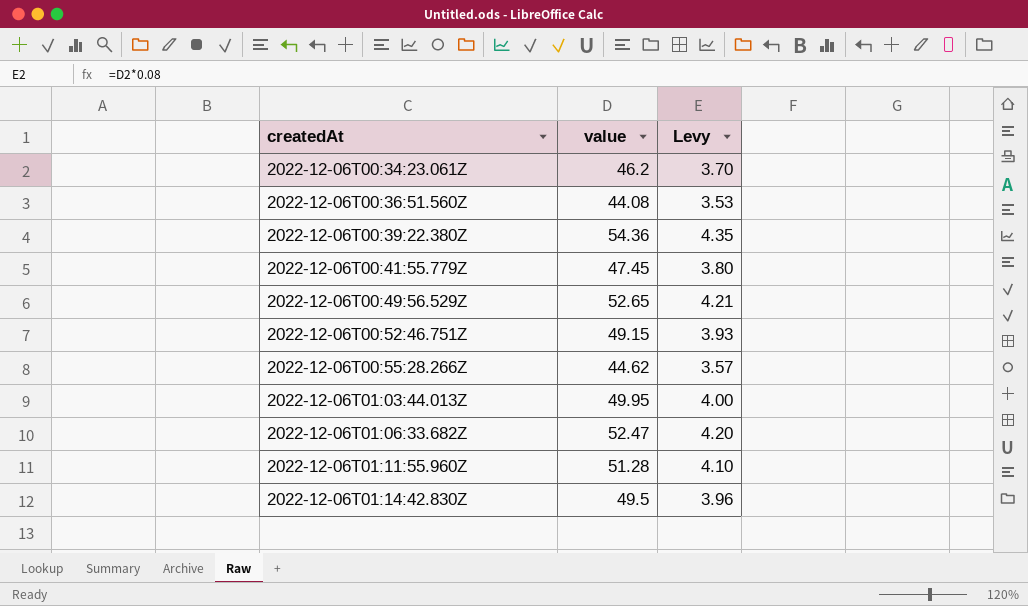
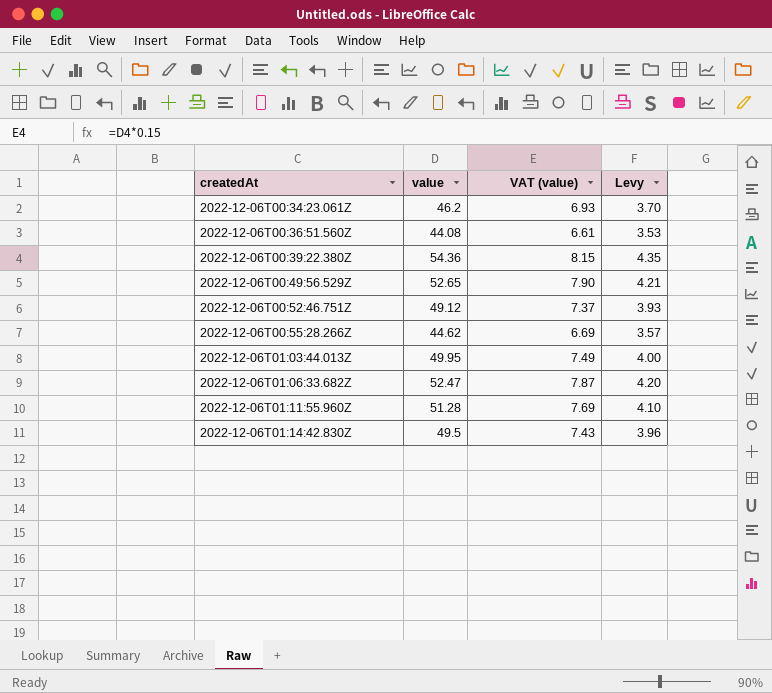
column VAT (value) | formula: none -> [value] * 0.15
row 2022-12-06T00:41:55.779Z: 47.45 | 3.80 -> none
2022-12-06T00:52:46.751Z | value: 49.15 -> 49.12

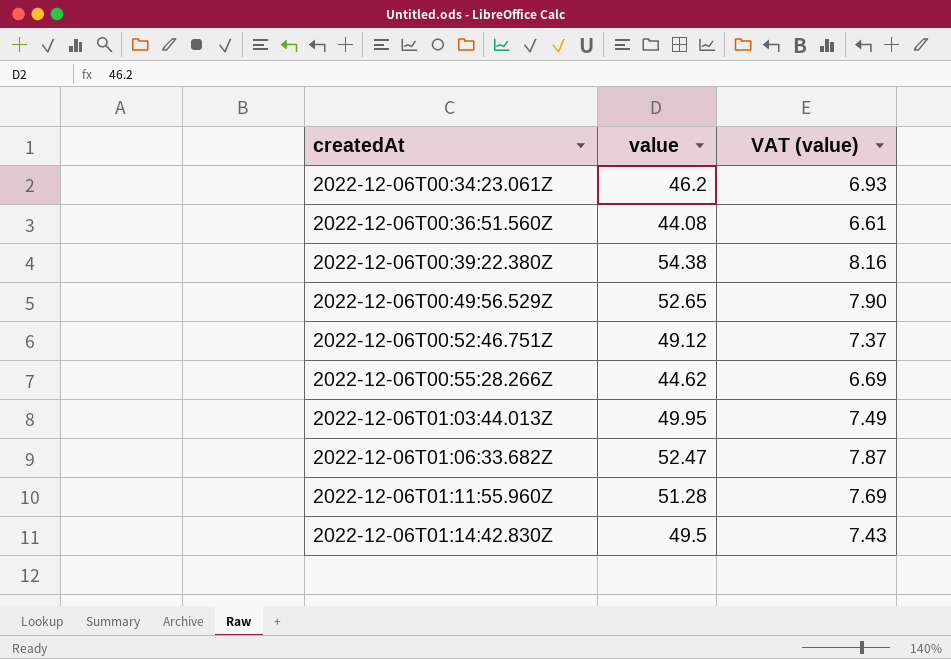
column Levy | formula: [value] * 0.08 -> none
2022-12-06T00:39:22.380Z | value: 54.36 -> 54.38
2022-12-06T00:39:22.380Z | VAT (value): 8.15 -> 8.16

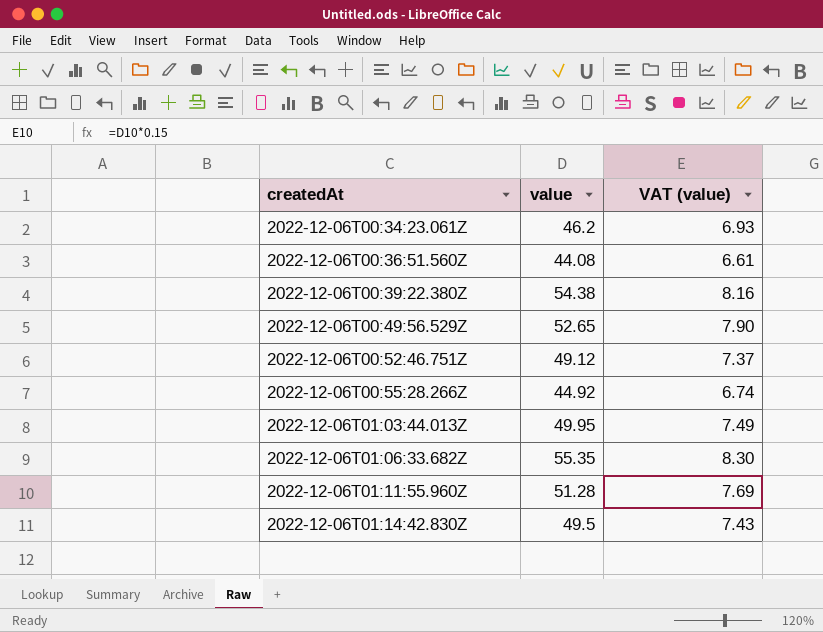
2022-12-06T00:55:28.266Z | value: 44.62 -> 44.92
2022-12-06T00:55:28.266Z | VAT (value): 6.69 -> 6.74
2022-12-06T01:06:33.682Z | value: 52.47 -> 55.35
2022-12-06T01:06:33.682Z | VAT (value): 7.87 -> 8.30

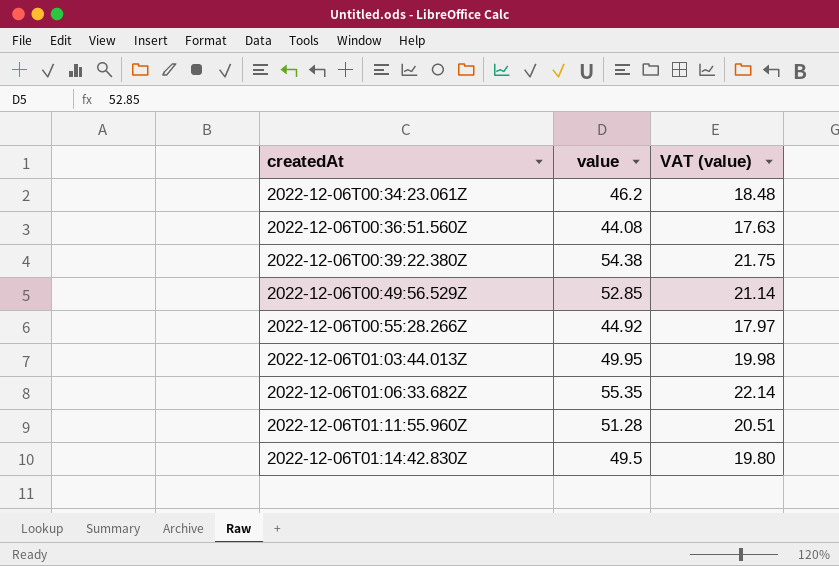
column VAT (value) | formula: [value] * 0.15 -> [value] * 0.4
row 2022-12-06T00:52:46.751Z: 49.12 | 7.37 -> none
2022-12-06T00:49:56.529Z | value: 52.65 -> 52.85

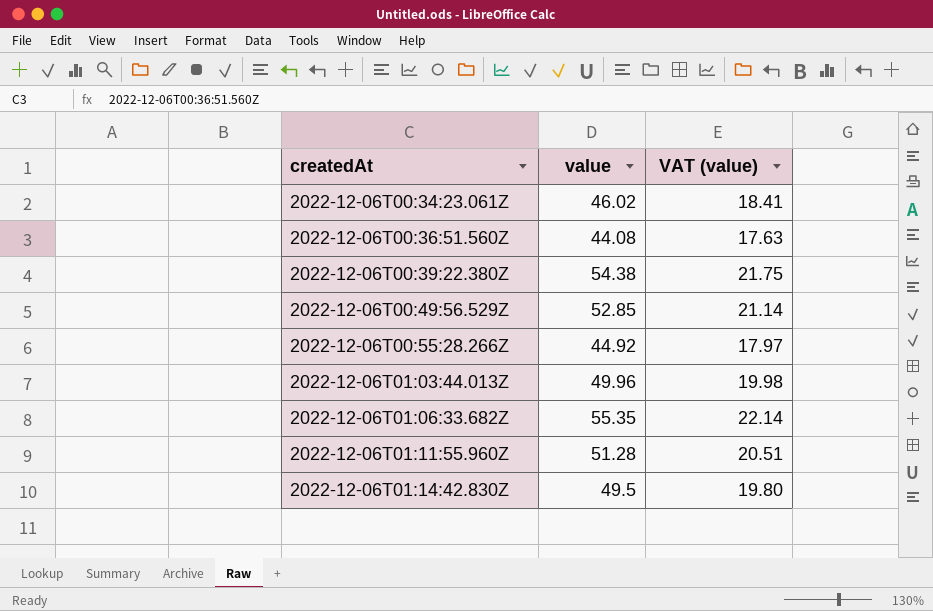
2022-12-06T00:34:23.061Z | value: 46.2 -> 46.02
2022-12-06T00:34:23.061Z | VAT (value): 18.48 -> 18.41
2022-12-06T01:03:44.013Z | value: 49.95 -> 49.96

